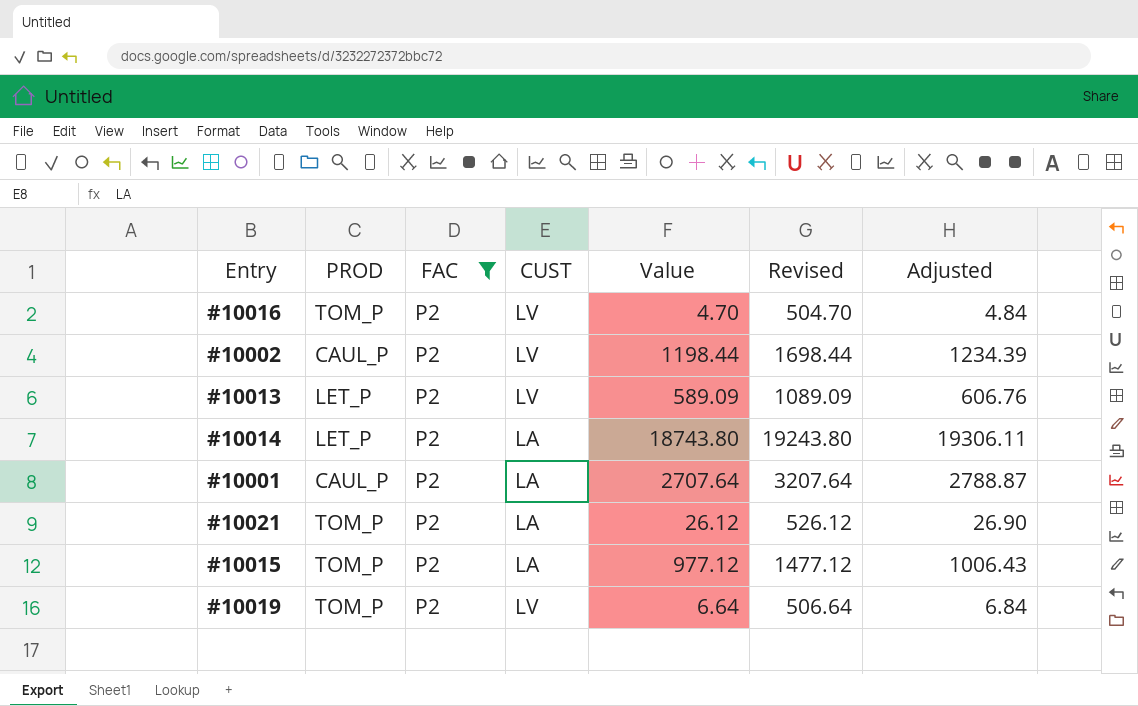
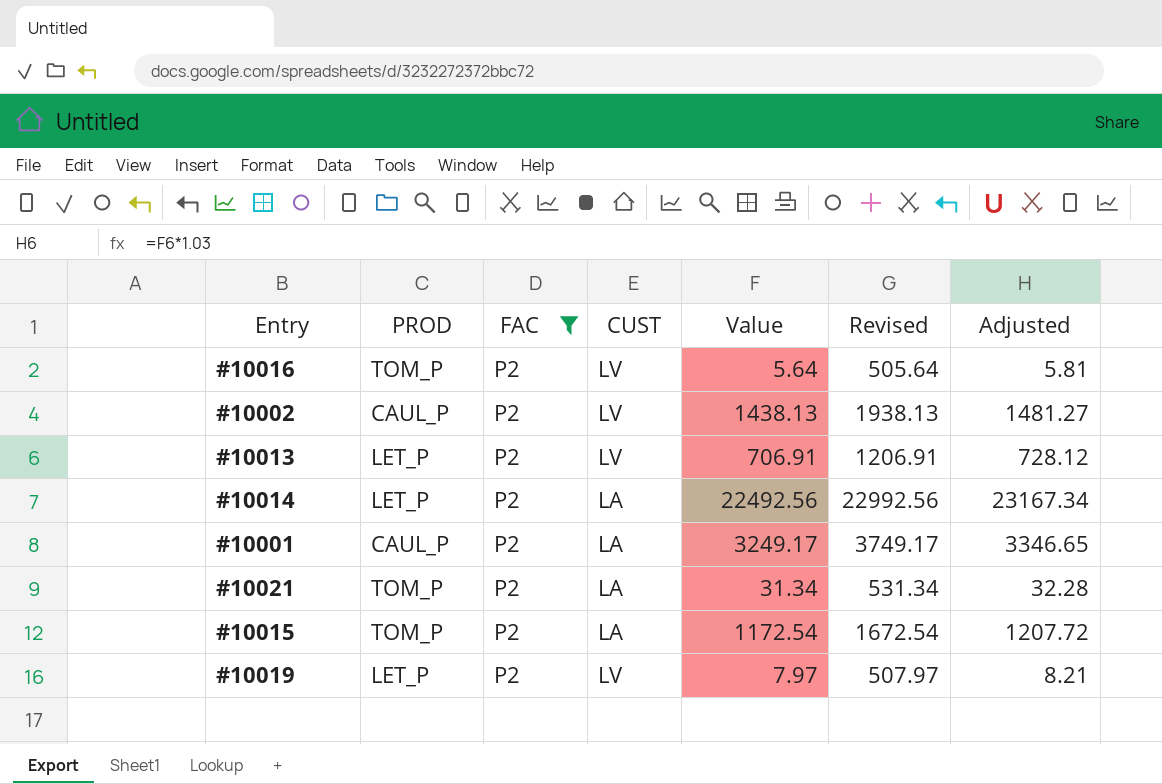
#10016 | Value: 4.70 -> 5.64
#10016 | Revised: 504.70 -> 505.64
#10016 | Adjusted: 4.84 -> 5.81
#10002 | Value: 1198.44 -> 1438.13
#10002 | Revised: 1698.44 -> 1938.13
#10002 | Adjusted: 1234.39 -> 1481.27
#10013 | Value: 589.09 -> 706.91
#10013 | Revised: 1089.09 -> 1206.91
#10013 | Adjusted: 606.76 -> 728.12
#10014 | Value: 18743.80 -> 22492.56
#10014 | Revised: 19243.80 -> 22992.56
#10014 | Adjusted: 19306.11 -> 23167.34
#10001 | Value: 2707.64 -> 3249.17
#10001 | Revised: 3207.64 -> 3749.17
#10001 | Adjusted: 2788.87 -> 3346.65
#10021 | Value: 26.12 -> 31.34
#10021 | Revised: 526.12 -> 531.34
#10021 | Adjusted: 26.90 -> 32.28
#10015 | Value: 977.12 -> 1172.54
#10015 | Revised: 1477.12 -> 1672.54
#10015 | Adjusted: 1006.43 -> 1207.72
#10019 | PROD: TOM_P -> LET_P
#10019 | Value: 6.64 -> 7.97
#10019 | Revised: 506.64 -> 507.97
#10019 | Adjusted: 6.84 -> 8.21

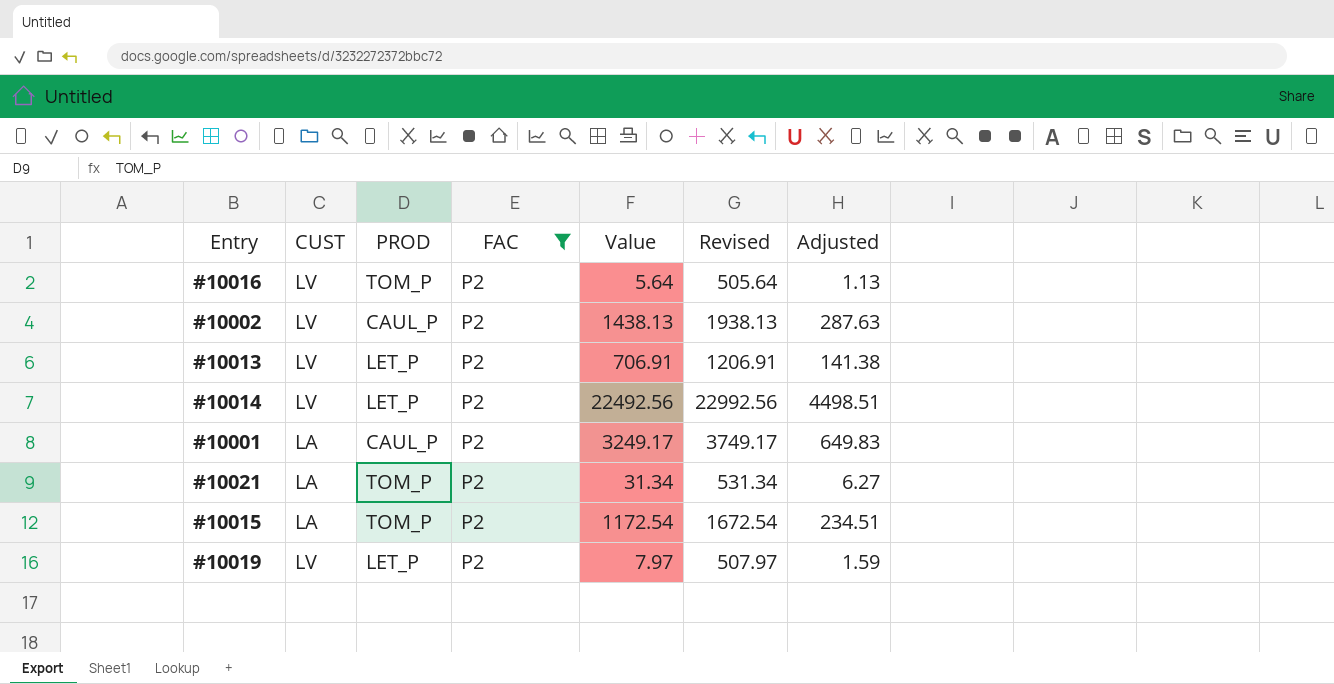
column CUST | position: 4 -> 2
column Adjusted | formula: [Value] * 1.03 -> [Value] * 0.2
#10014 | CUST: LA -> LV

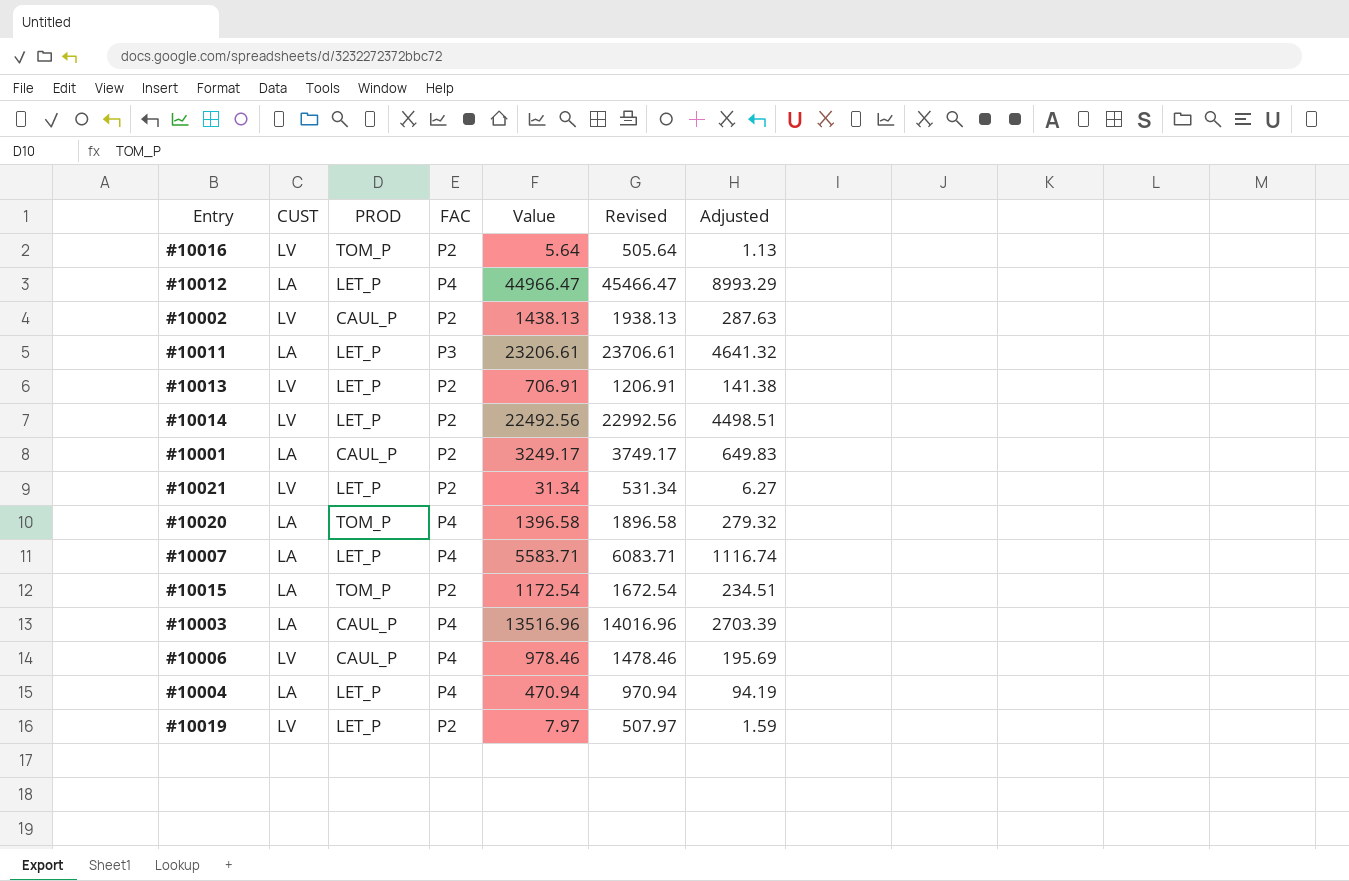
filter: FAC = P2 -> none
#10021 | CUST: LA -> LV
#10021 | PROD: TOM_P -> LET_P

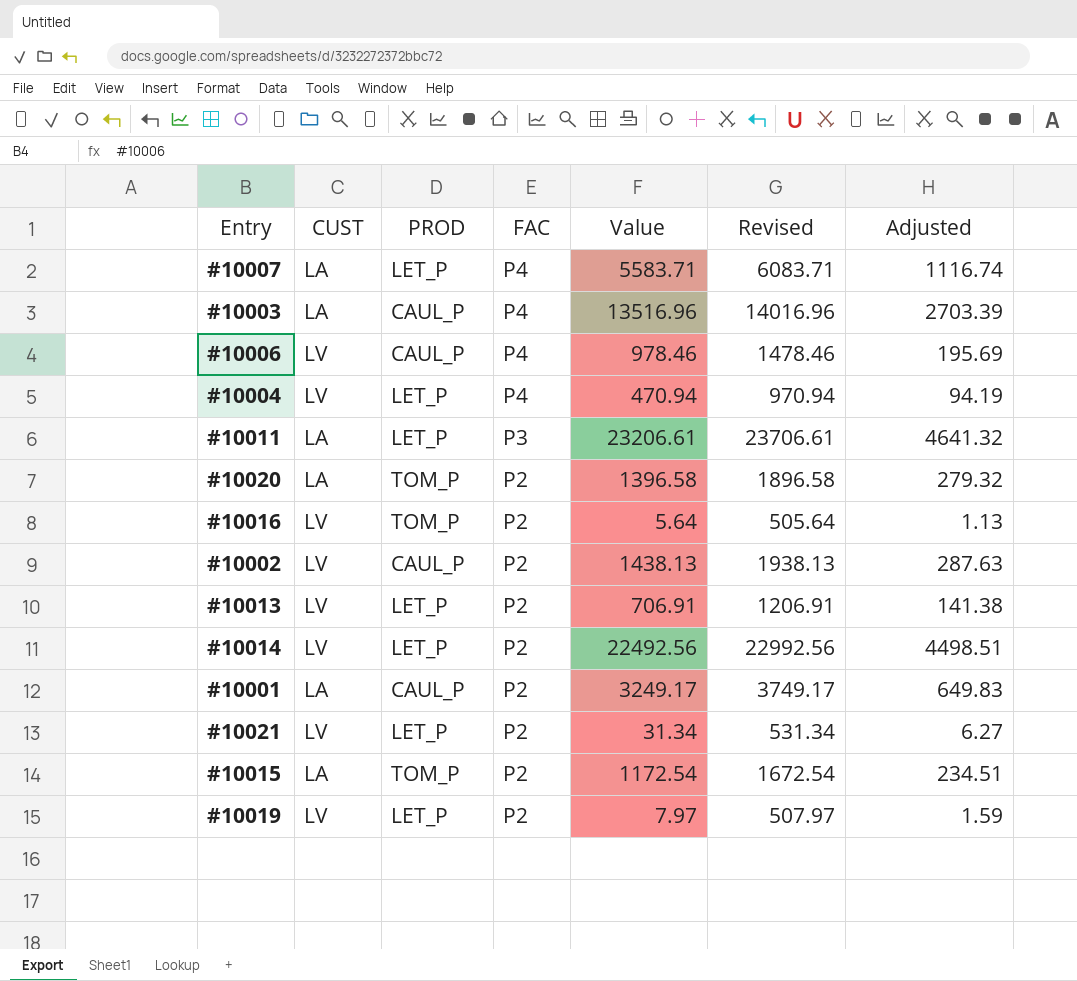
row order: none -> FAC descending
row #10012: LA | LET_P | P4 | 44966.47 | 45466.47 | 8993.29 -> none
#10004 | CUST: LA -> LV
#10020 | FAC: P4 -> P2

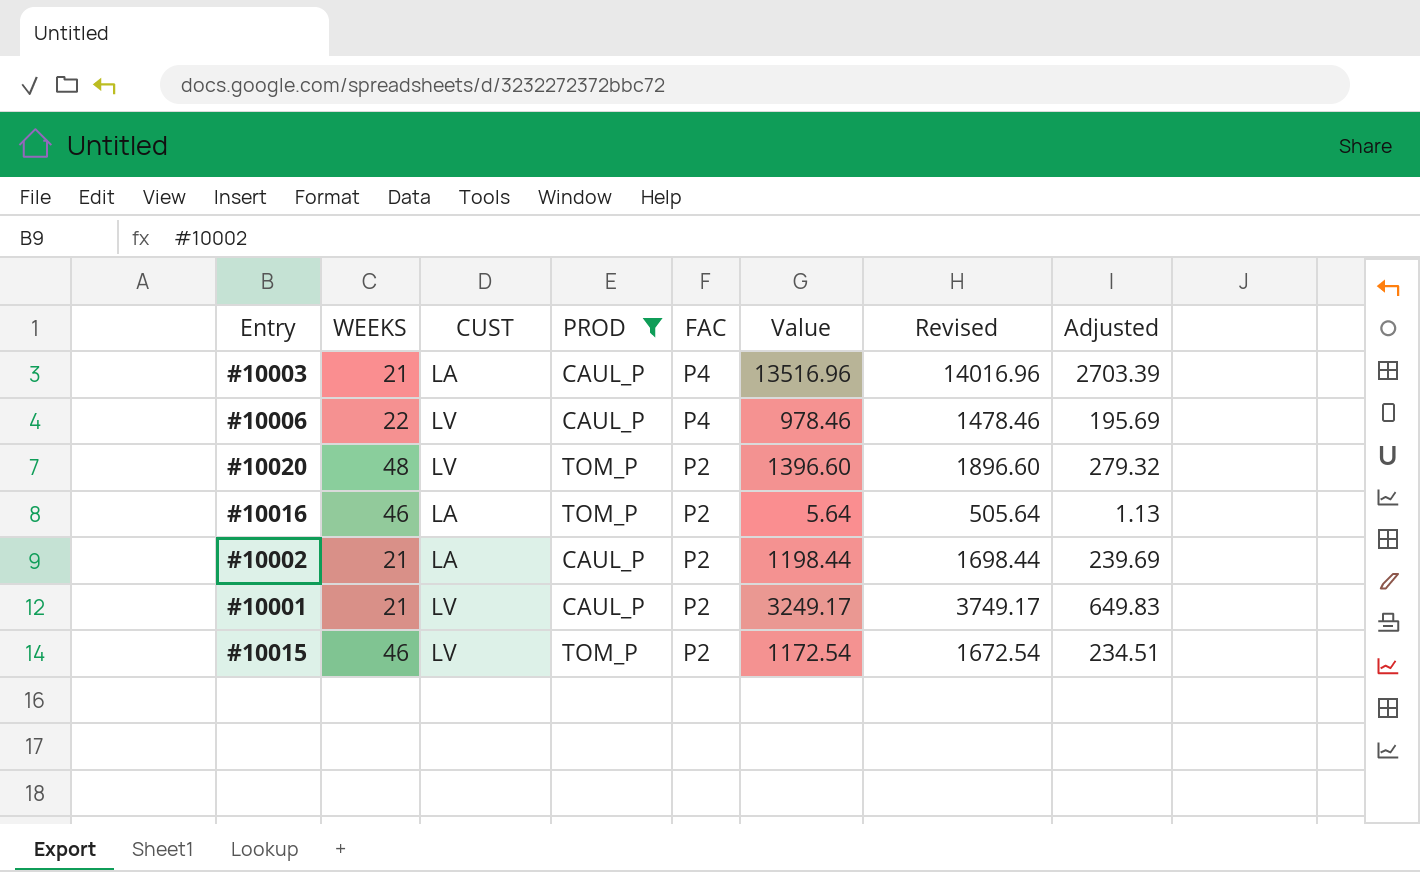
filter: none -> PROD != LET_P
column WEEKS | position: none -> 2
#10020 | CUST: LA -> LV
#10020 | Value: 1396.58 -> 1396.60
#10020 | Revised: 1896.58 -> 1896.60
#10016 | CUST: LV -> LA
#10002 | CUST: LV -> LA
#10002 | Value: 1438.13 -> 1198.44
#10002 | Revised: 1938.13 -> 1698.44
#10002 | Adjusted: 287.63 -> 239.69
#10001 | CUST: LA -> LV
#10015 | CUST: LA -> LV

